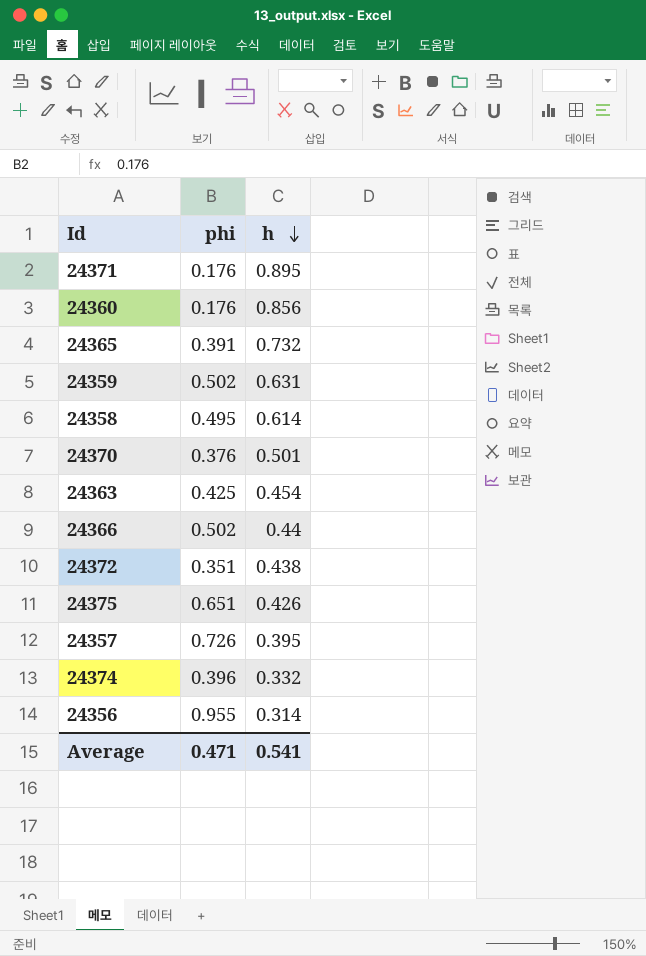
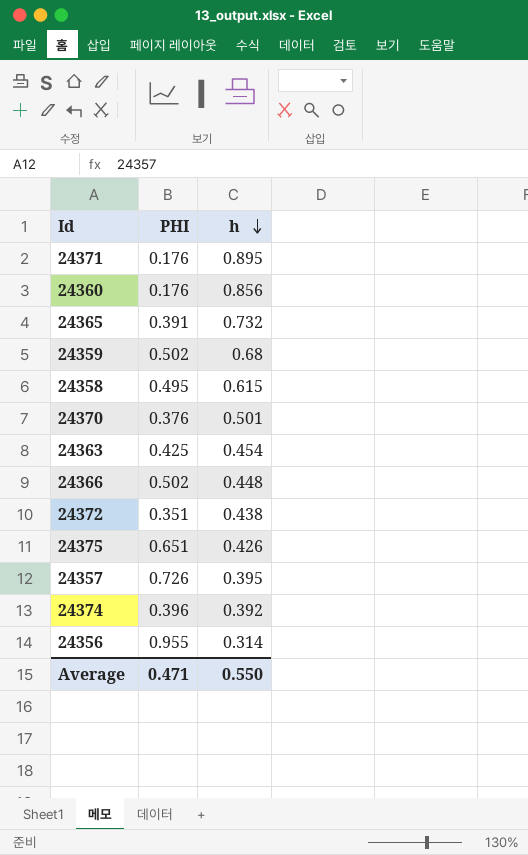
column name: phi -> PHI
24359 | h: 0.631 -> 0.68
24358 | h: 0.614 -> 0.615
24366 | h: 0.44 -> 0.448
24374 | h: 0.332 -> 0.392
Average | h: 0.541 -> 0.550

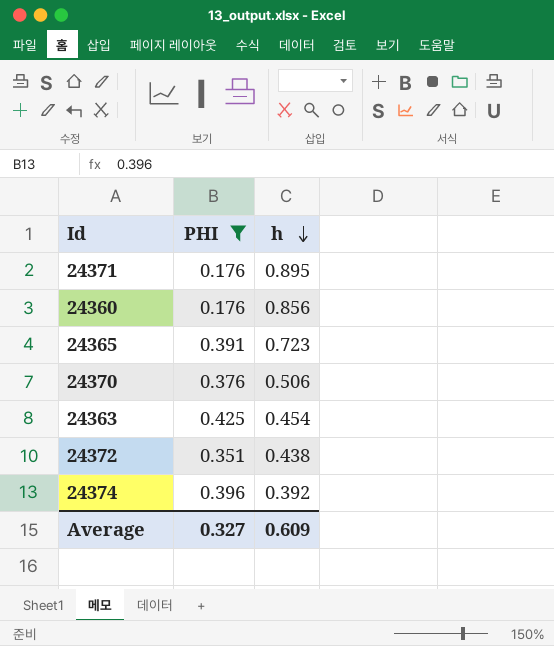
filter: none -> PHI <= 0.425
24365 | h: 0.732 -> 0.723
24370 | h: 0.501 -> 0.506
Average | PHI: 0.471 -> 0.327
Average | h: 0.550 -> 0.609

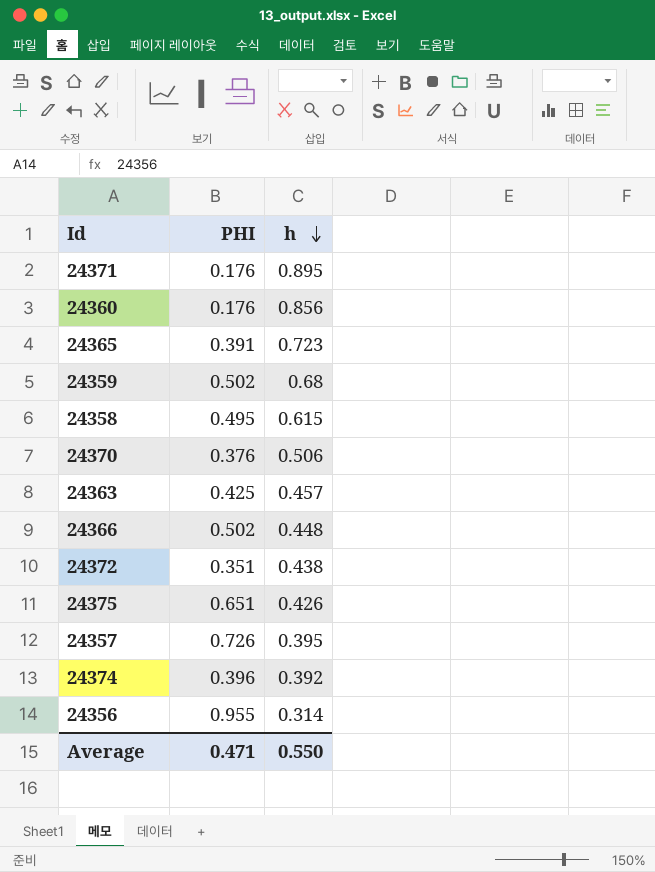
filter: PHI <= 0.425 -> none
24363 | h: 0.454 -> 0.457
Average | PHI: 0.327 -> 0.471
Average | h: 0.609 -> 0.550

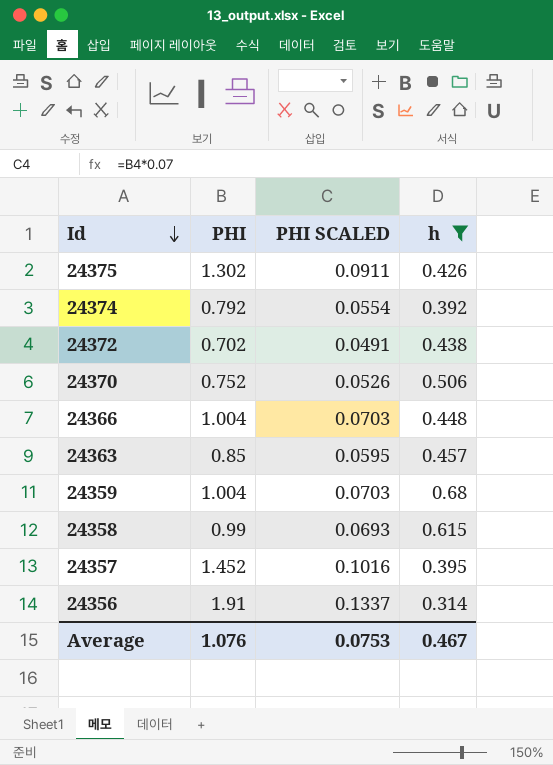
filter: none -> h <= 0.68
row order: h descending -> Id descending
column PHI SCALED | formula: none -> [PHI] * 0.07
24375 | PHI: 0.651 -> 1.302
24374 | PHI: 0.396 -> 0.792
24372 | PHI: 0.351 -> 0.702
24370 | PHI: 0.376 -> 0.752
24366 | PHI: 0.502 -> 1.004
24363 | PHI: 0.425 -> 0.85
24359 | PHI: 0.502 -> 1.004
24358 | PHI: 0.495 -> 0.99
24357 | PHI: 0.726 -> 1.452
24356 | PHI: 0.955 -> 1.91
Average | PHI: 0.471 -> 1.076
Average | h: 0.550 -> 0.467

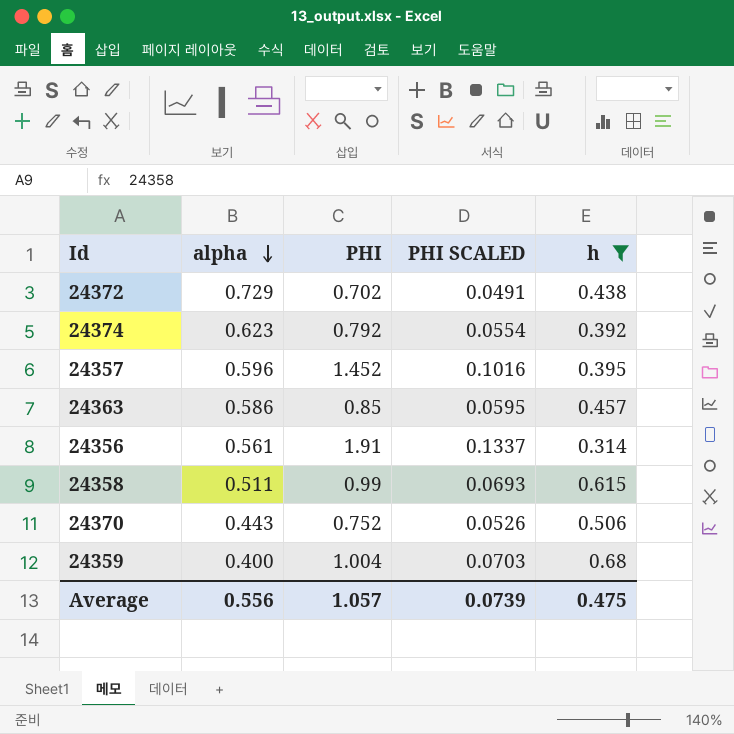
row order: Id descending -> alpha descending
column alpha | position: none -> 2
row 24375: 1.302 | 0.0911 | 0.426 -> none
row 24366: 1.004 | 0.0703 | 0.448 -> none
Average | PHI: 1.076 -> 1.057
Average | PHI SCALED: 0.0753 -> 0.0739
Average | h: 0.467 -> 0.475

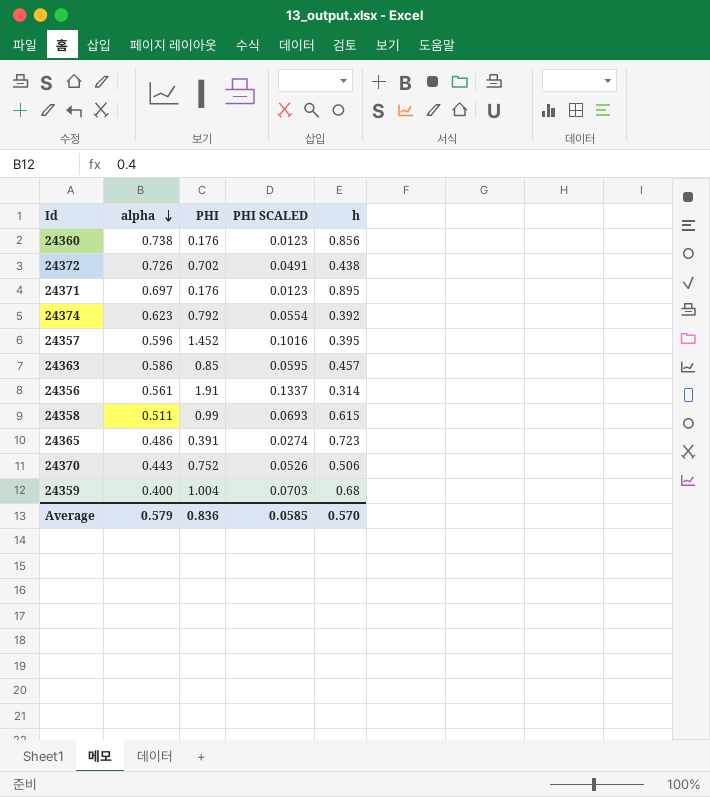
filter: h <= 0.68 -> none
24372 | alpha: 0.729 -> 0.726
Average | alpha: 0.556 -> 0.579
Average | PHI: 1.057 -> 0.836
Average | PHI SCALED: 0.0739 -> 0.0585
Average | h: 0.475 -> 0.570

